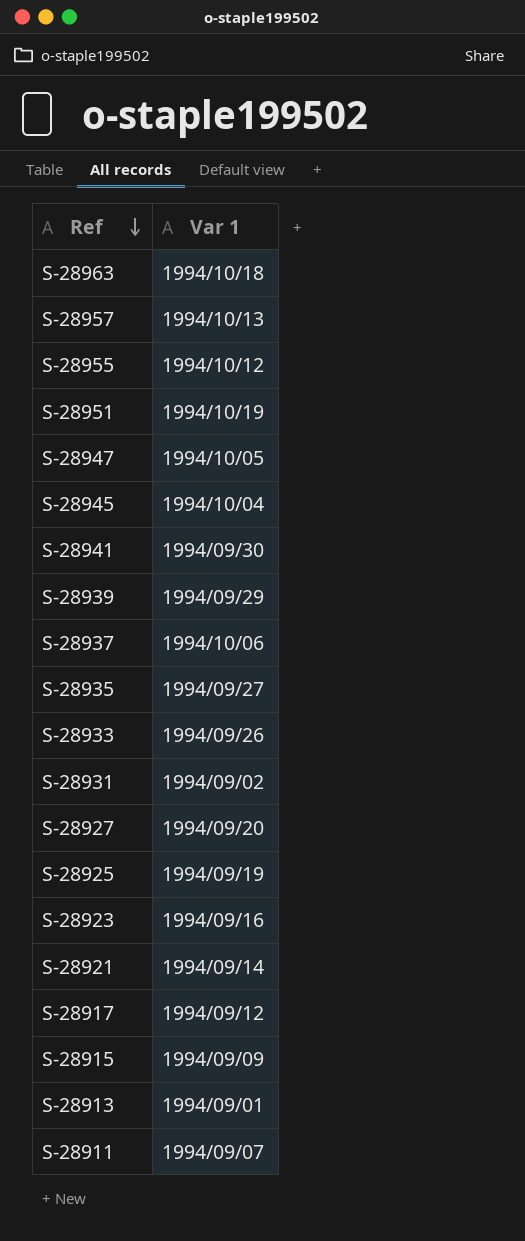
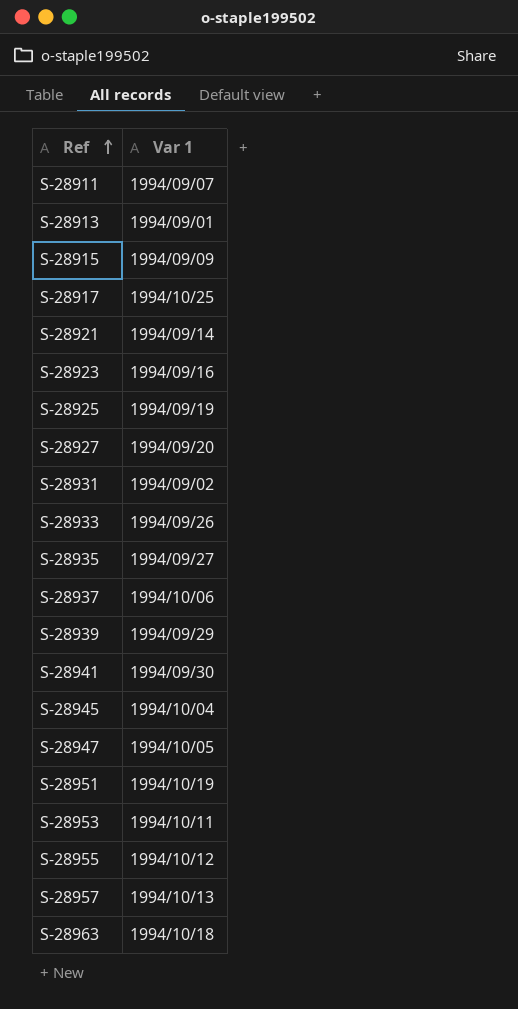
row order: Ref descending -> Ref ascending
S-28917 | Var 1: 1994/09/12 -> 1994/10/25
row S-28953: none -> 1994/10/11

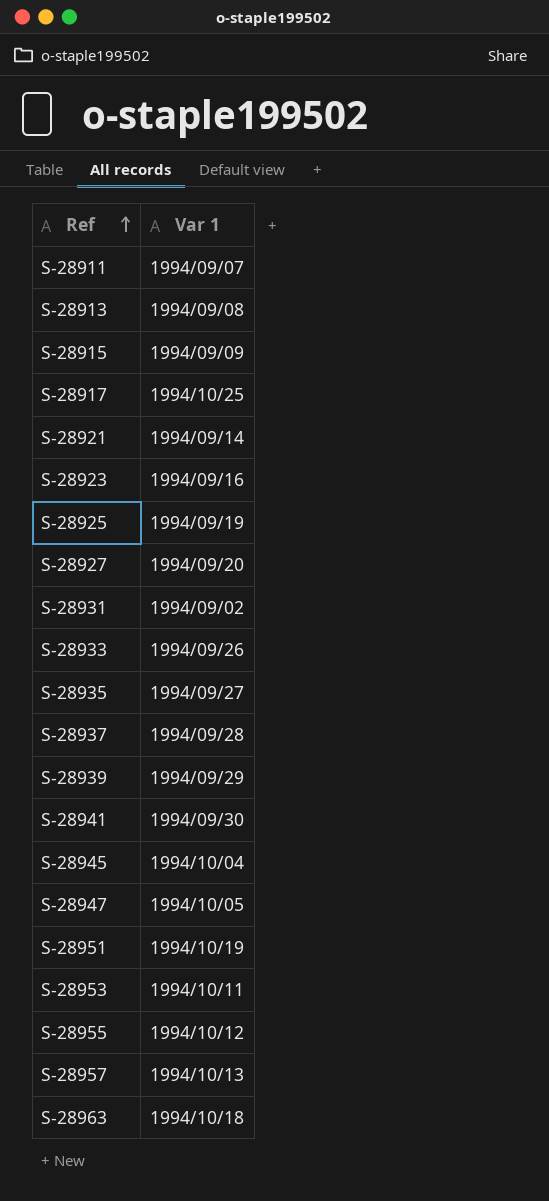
S-28913 | Var 1: 1994/09/01 -> 1994/09/08
S-28937 | Var 1: 1994/10/06 -> 1994/09/28

